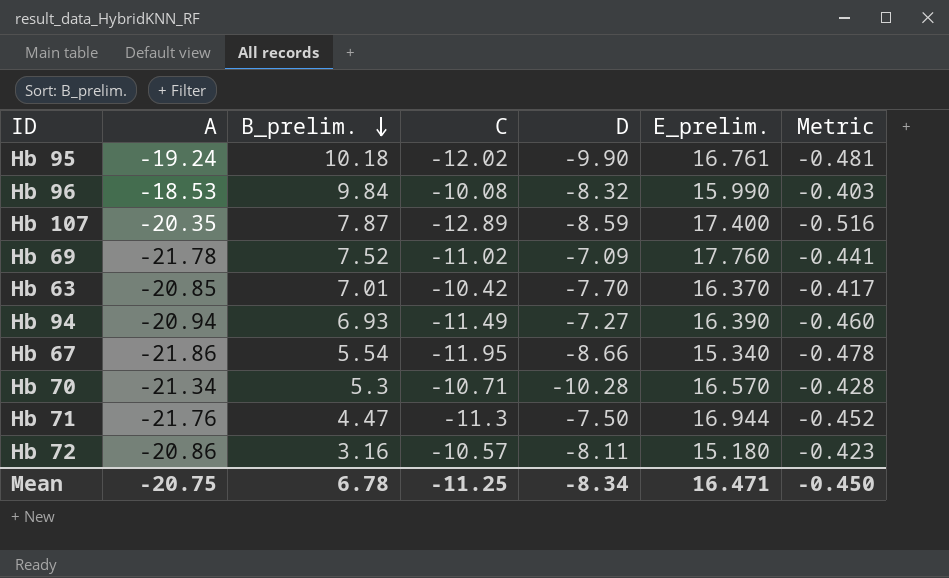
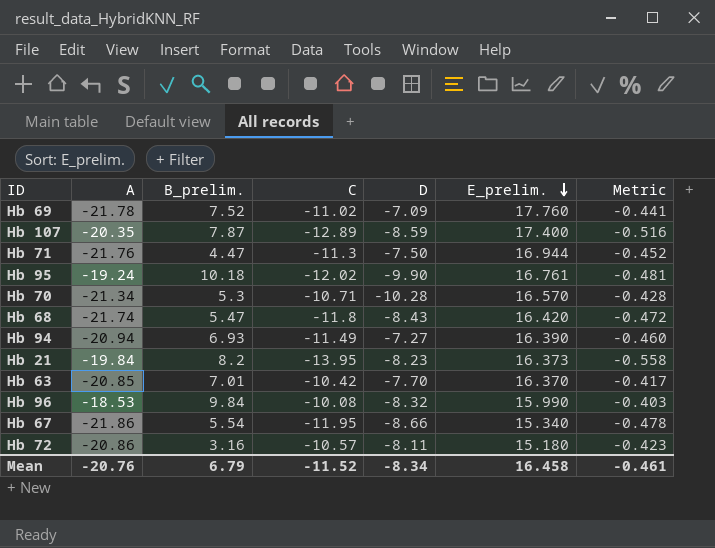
row order: B_prelim. descending -> E_prelim. descending
row Hb 68: none -> -21.74 | 5.47 | -11.8 | -8.43 | 16.420 | -0.472
row Hb 21: none -> -19.84 | 8.2 | -13.95 | -8.23 | 16.373 | -0.558
Mean | A: -20.75 -> -20.76
Mean | B_prelim.: 6.78 -> 6.79
Mean | C: -11.25 -> -11.52
Mean | E_prelim.: 16.471 -> 16.458
Mean | Metric: -0.450 -> -0.461

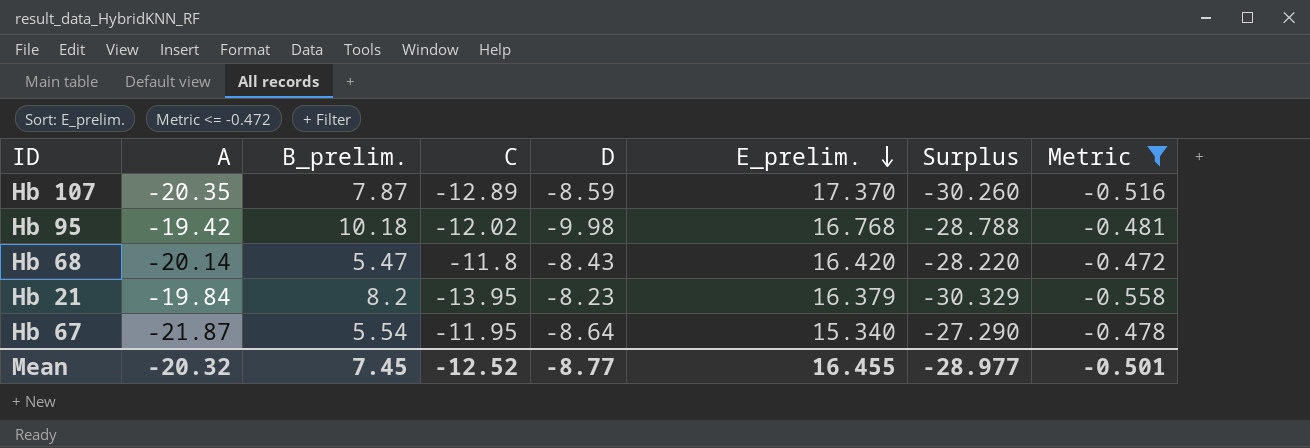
filter: none -> Metric <= -0.472
column Surplus | formula: none -> [C] - [E_prelim.]
Hb 107 | E_prelim.: 17.400 -> 17.370
Hb 95 | A: -19.24 -> -19.42
Hb 95 | D: -9.90 -> -9.98
Hb 95 | E_prelim.: 16.761 -> 16.768
Hb 68 | A: -21.74 -> -20.14
Hb 21 | E_prelim.: 16.373 -> 16.379
Hb 67 | A: -21.86 -> -21.87
Hb 67 | D: -8.66 -> -8.64
Mean | A: -20.76 -> -20.32
Mean | B_prelim.: 6.79 -> 7.45
Mean | C: -11.52 -> -12.52
Mean | D: -8.34 -> -8.77
Mean | E_prelim.: 16.458 -> 16.455
Mean | Metric: -0.461 -> -0.501

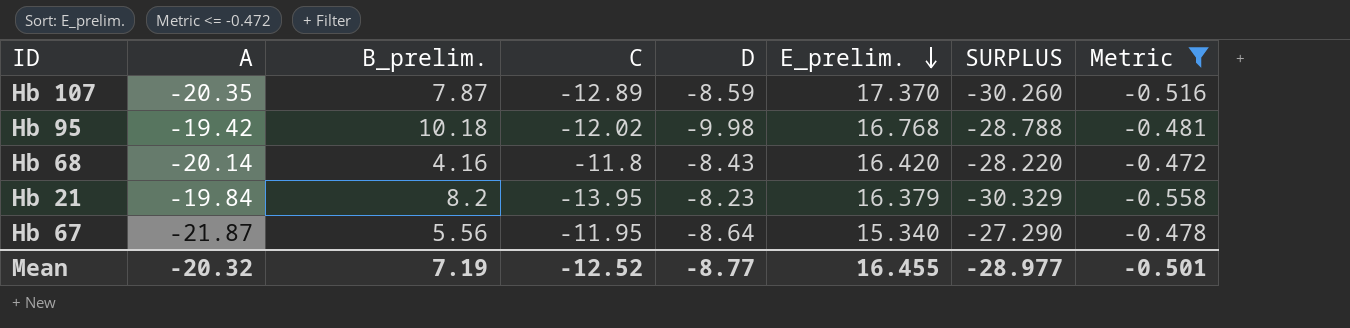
column name: Surplus -> SURPLUS
Hb 68 | B_prelim.: 5.47 -> 4.16
Hb 67 | B_prelim.: 5.54 -> 5.56
Mean | B_prelim.: 7.45 -> 7.19

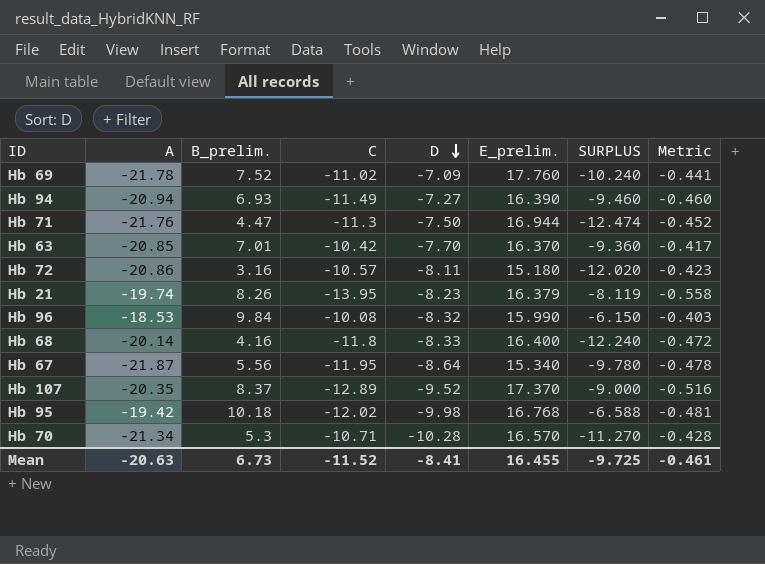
filter: Metric <= -0.472 -> none
row order: E_prelim. descending -> D descending
column SURPLUS | formula: [C] - [E_prelim.] -> [B_prelim.] - [E_prelim.]
Hb 21 | A: -19.84 -> -19.74
Hb 21 | B_prelim.: 8.2 -> 8.26
Hb 68 | D: -8.43 -> -8.33
Hb 68 | E_prelim.: 16.420 -> 16.400
Hb 107 | B_prelim.: 7.87 -> 8.37
Hb 107 | D: -8.59 -> -9.52
Mean | A: -20.32 -> -20.63
Mean | B_prelim.: 7.19 -> 6.73
Mean | C: -12.52 -> -11.52
Mean | D: -8.77 -> -8.41
Mean | SURPLUS: -28.977 -> -9.725
Mean | Metric: -0.501 -> -0.461

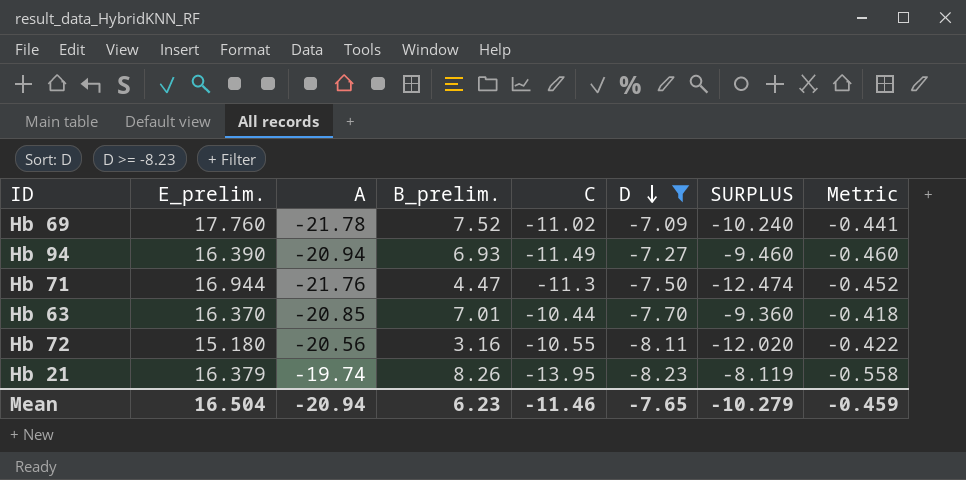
filter: none -> D >= -8.23
column E_prelim. | position: 6 -> 2
Hb 63 | C: -10.42 -> -10.44
Hb 63 | Metric: -0.417 -> -0.418
Hb 72 | A: -20.86 -> -20.56
Hb 72 | C: -10.57 -> -10.55
Hb 72 | Metric: -0.423 -> -0.422
Mean | E_prelim.: 16.455 -> 16.504
Mean | A: -20.63 -> -20.94
Mean | B_prelim.: 6.73 -> 6.23
Mean | C: -11.52 -> -11.46
Mean | D: -8.41 -> -7.65
Mean | SURPLUS: -9.725 -> -10.279
Mean | Metric: -0.461 -> -0.459

